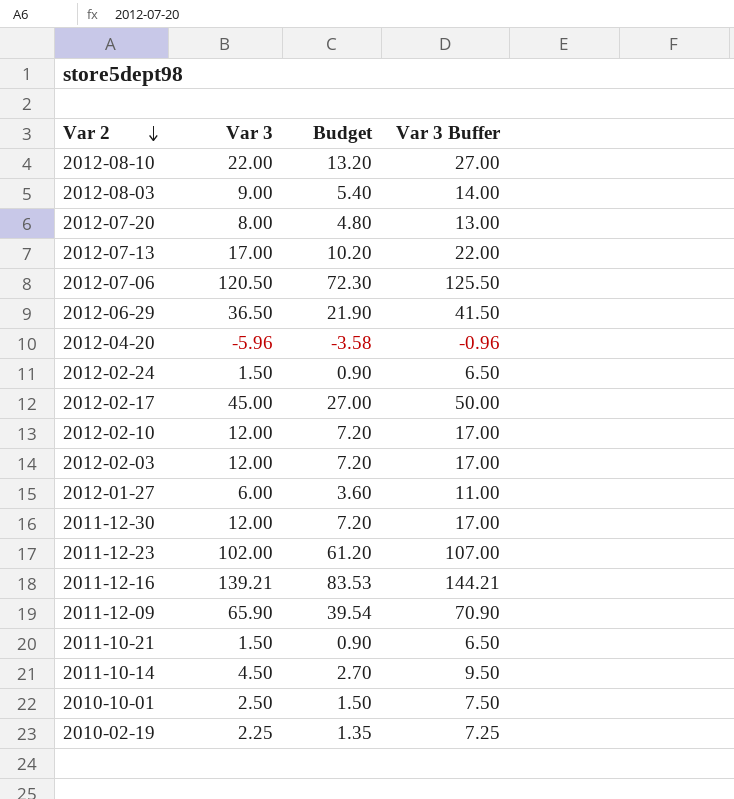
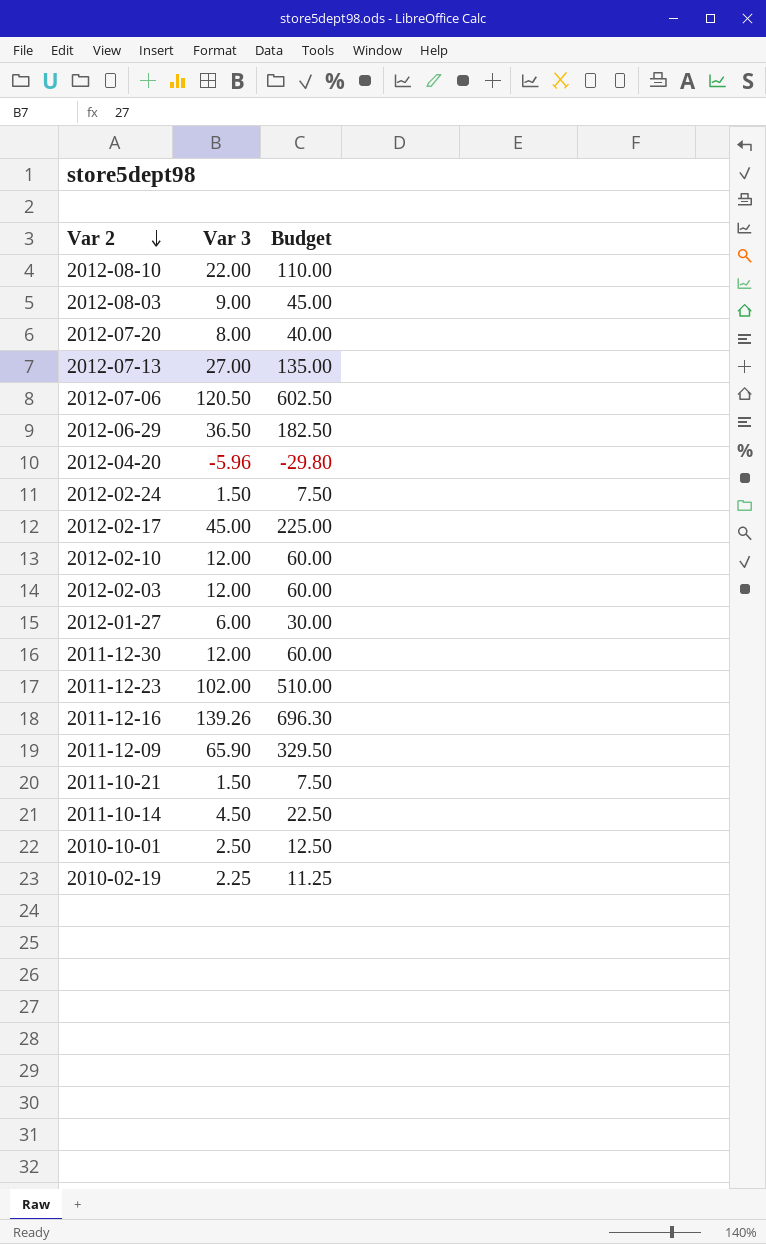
column Var 3 Buffer | formula: [Var 3] + 5 -> none
column Budget | formula: [Var 3] * 0.6 -> [Var 3] * 5
2012-07-13 | Var 3: 17.00 -> 27.00
2011-12-16 | Var 3: 139.21 -> 139.26

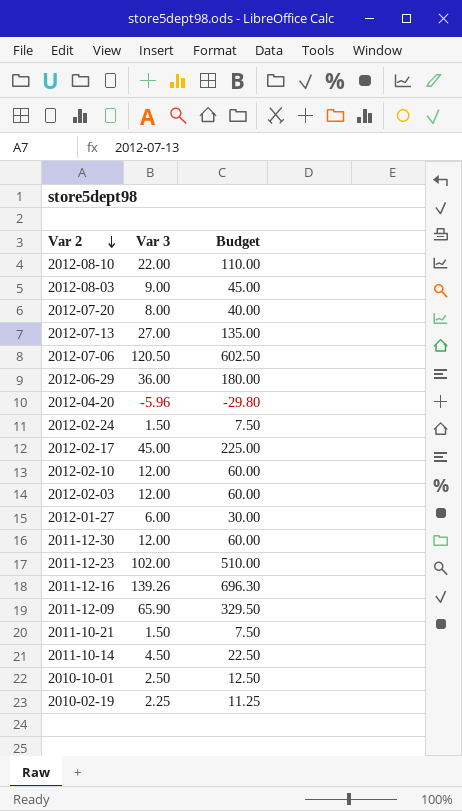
2012-06-29 | Var 3: 36.50 -> 36.00
2012-06-29 | Budget: 182.50 -> 180.00

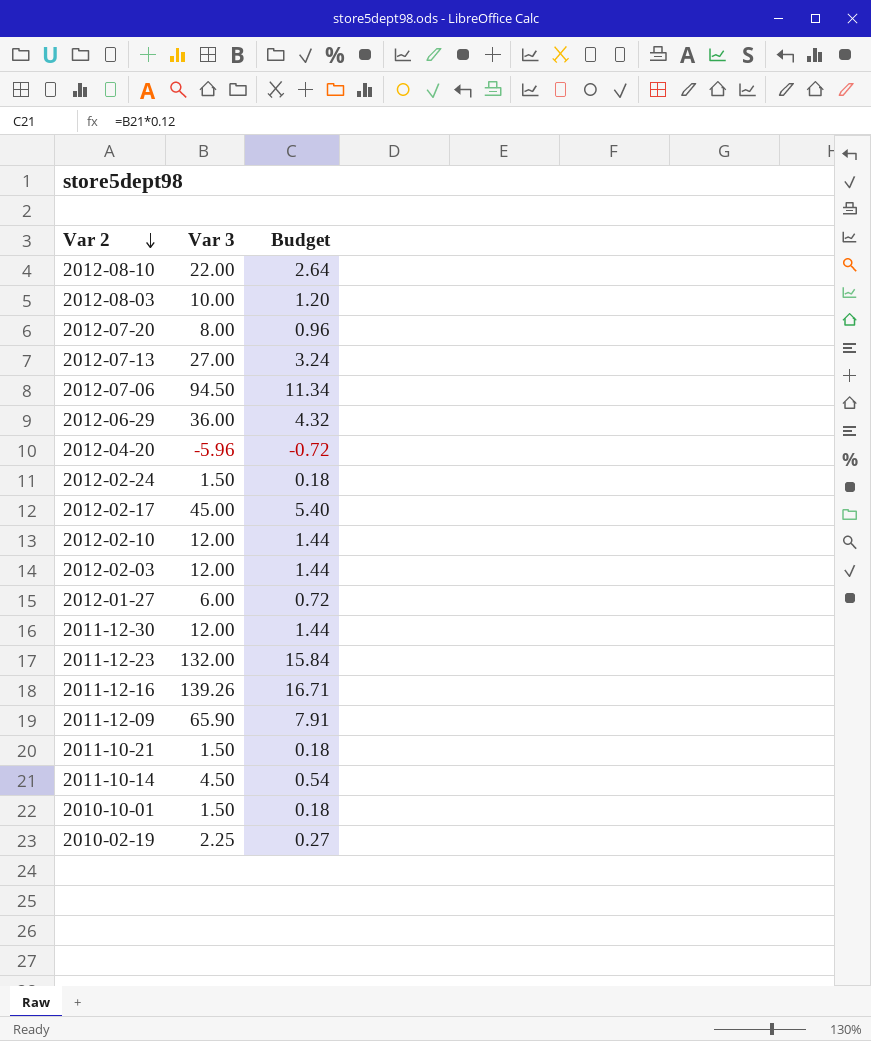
column Budget | formula: [Var 3] * 5 -> [Var 3] * 0.12
2012-08-03 | Var 3: 9.00 -> 10.00
2012-07-06 | Var 3: 120.50 -> 94.50
2011-12-23 | Var 3: 102.00 -> 132.00
2010-10-01 | Var 3: 2.50 -> 1.50

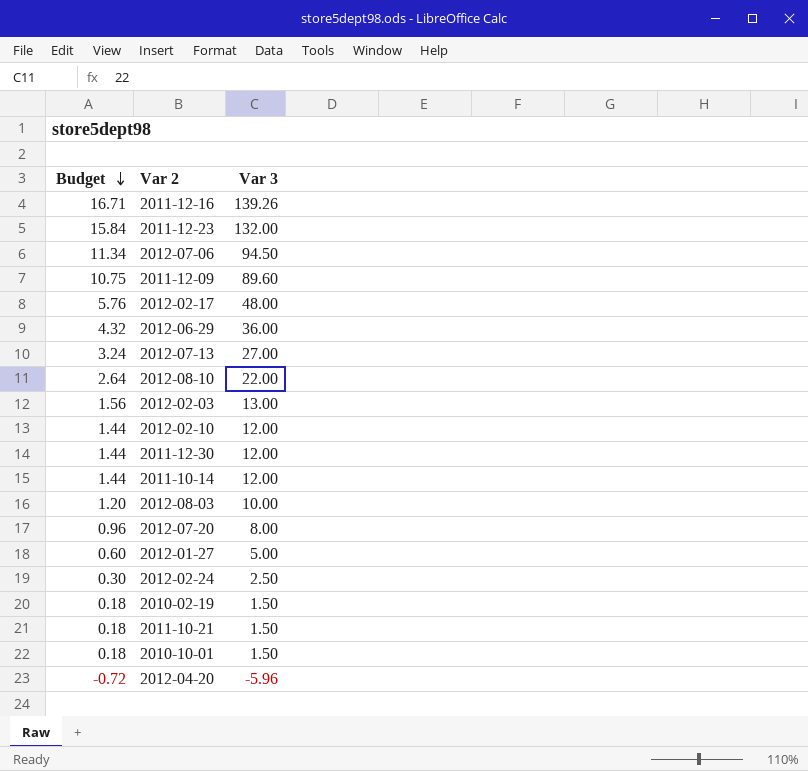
row order: Var 2 descending -> Budget descending
column Budget | position: 3 -> 1
2011-12-09 | Budget: 7.91 -> 10.75
2011-12-09 | Var 3: 65.90 -> 89.60
2012-02-17 | Budget: 5.40 -> 5.76
2012-02-17 | Var 3: 45.00 -> 48.00
2012-02-03 | Budget: 1.44 -> 1.56
2012-02-03 | Var 3: 12.00 -> 13.00
2011-10-14 | Budget: 0.54 -> 1.44
2011-10-14 | Var 3: 4.50 -> 12.00
2012-01-27 | Budget: 0.72 -> 0.60
2012-01-27 | Var 3: 6.00 -> 5.00
2012-02-24 | Budget: 0.18 -> 0.30
2012-02-24 | Var 3: 1.50 -> 2.50
2010-02-19 | Budget: 0.27 -> 0.18
2010-02-19 | Var 3: 2.25 -> 1.50

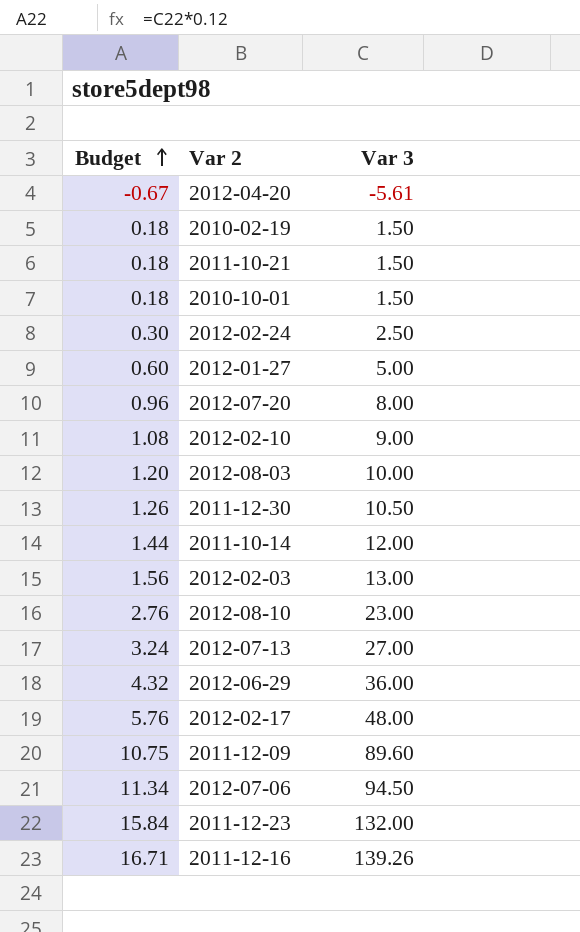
row order: Budget descending -> Budget ascending
2012-04-20 | Budget: -0.72 -> -0.67
2012-04-20 | Var 3: -5.96 -> -5.61
2012-02-10 | Budget: 1.44 -> 1.08
2012-02-10 | Var 3: 12.00 -> 9.00
2011-12-30 | Budget: 1.44 -> 1.26
2011-12-30 | Var 3: 12.00 -> 10.50
2012-08-10 | Budget: 2.64 -> 2.76
2012-08-10 | Var 3: 22.00 -> 23.00

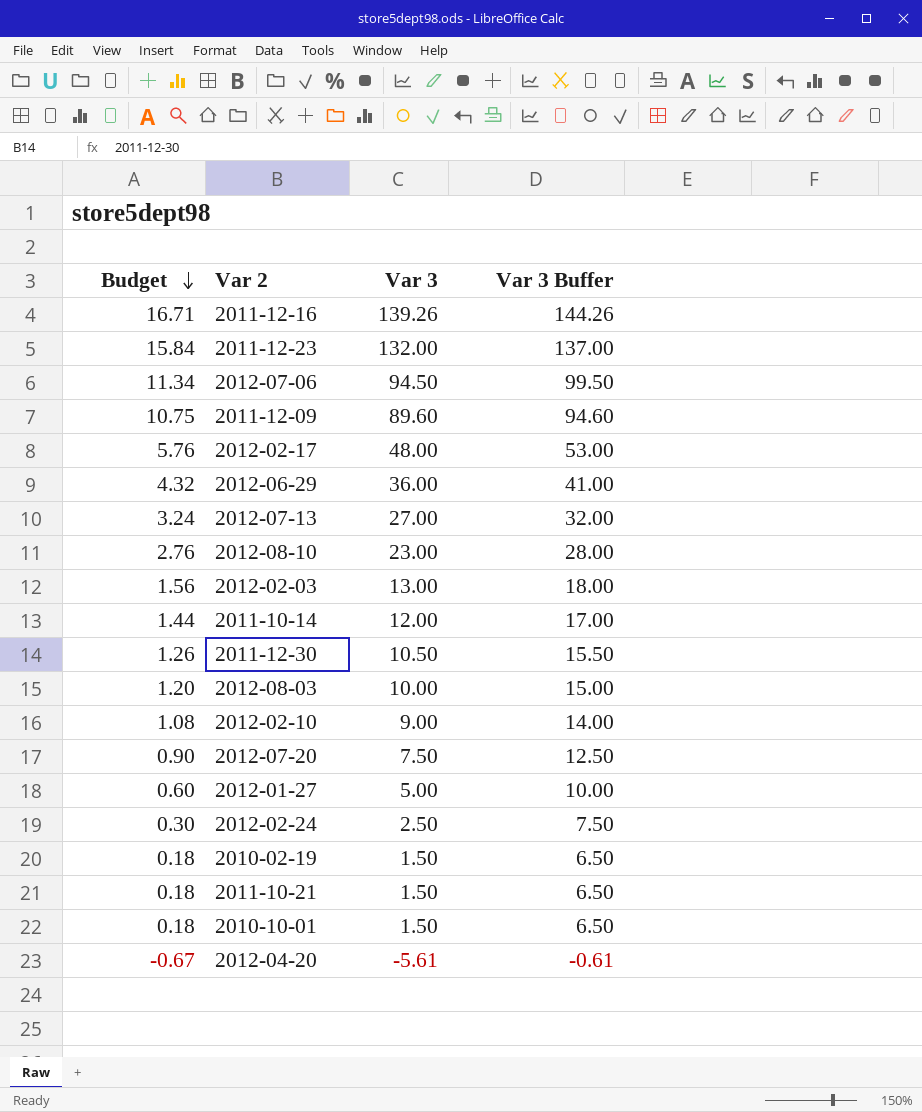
row order: Budget ascending -> Budget descending
column Var 3 Buffer | formula: none -> [Var 3] + 5
2012-07-20 | Budget: 0.96 -> 0.90
2012-07-20 | Var 3: 8.00 -> 7.50

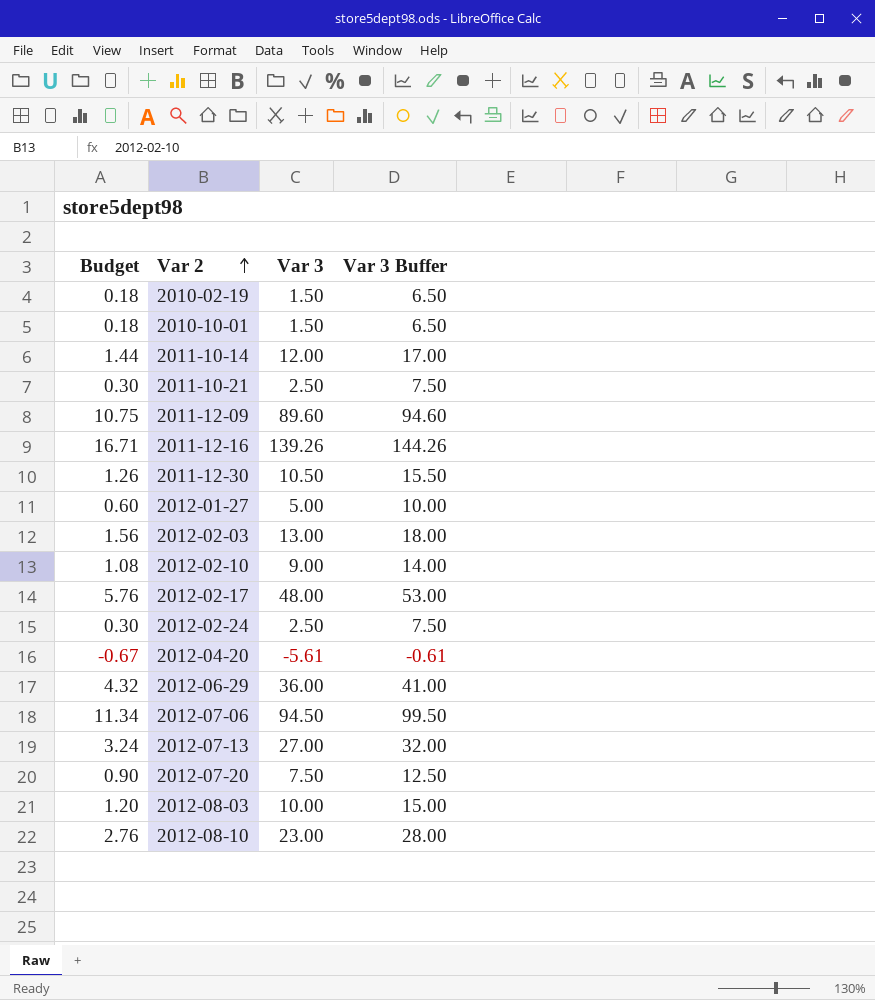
row order: Budget descending -> Var 2 ascending
row 2011-12-23: 15.84 | 132.00 | 137.00 -> none
2011-10-21 | Budget: 0.18 -> 0.30
2011-10-21 | Var 3: 1.50 -> 2.50
2011-10-21 | Var 3 Buffer: 6.50 -> 7.50

